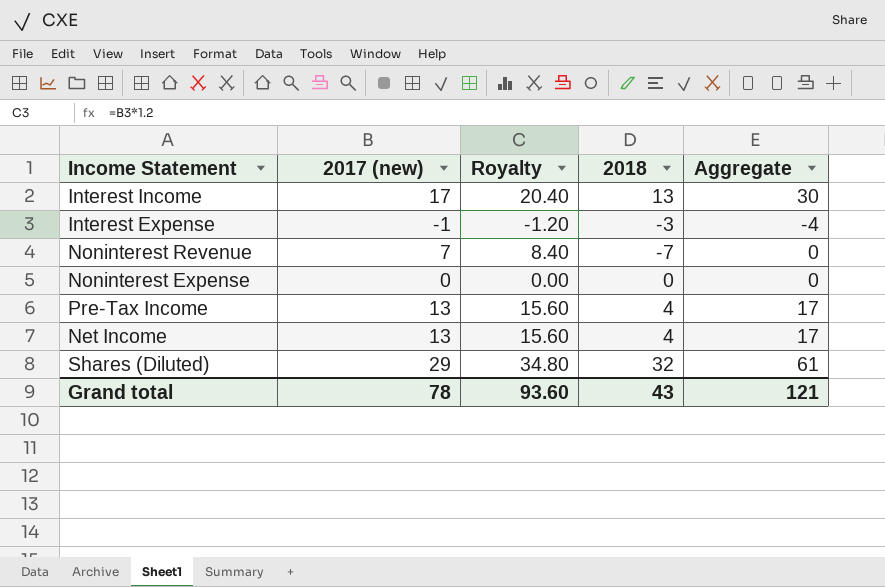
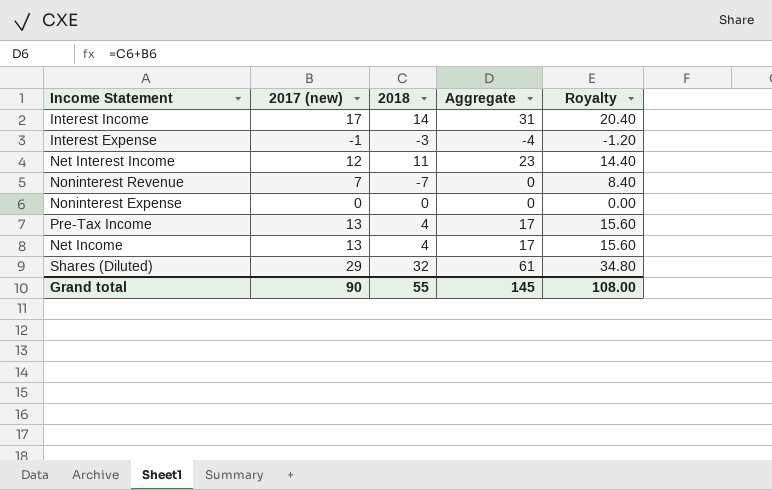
column Royalty | position: 3 -> 5
Interest Income | 2018: 13 -> 14
Interest Income | Aggregate: 30 -> 31
row Net Interest Income: none -> 12 | 11 | 23 | 14.40
Grand total | 2017 (new): 78 -> 90
Grand total | 2018: 43 -> 55
Grand total | Aggregate: 121 -> 145
Grand total | Royalty: 93.60 -> 108.00

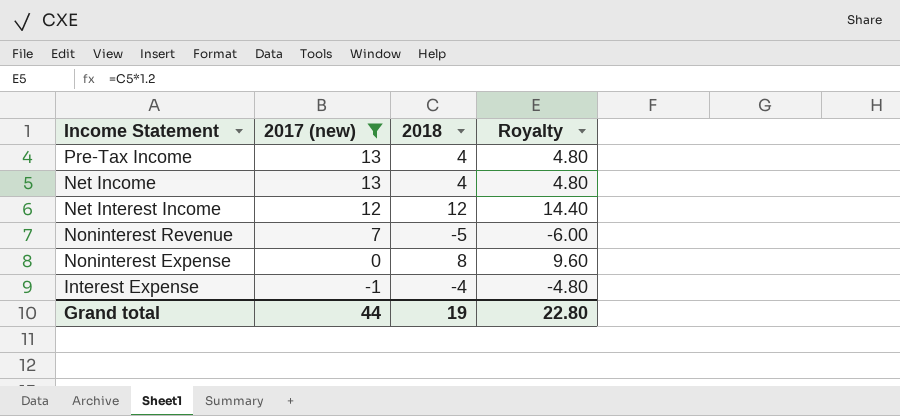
filter: none -> 2017 (new) <= 13
row order: none -> 2017 (new) descending
column Aggregate | formula: [2017 (new)] + [2018] -> none
column Royalty | formula: [2017 (new)] * 1.2 -> [2018] * 1.2
Net Interest Income | 2018: 11 -> 12
Noninterest Revenue | 2018: -7 -> -5
Noninterest Expense | 2018: 0 -> 8
Interest Expense | 2018: -3 -> -4
Grand total | 2017 (new): 90 -> 44
Grand total | 2018: 55 -> 19
Grand total | Royalty: 108.00 -> 22.80

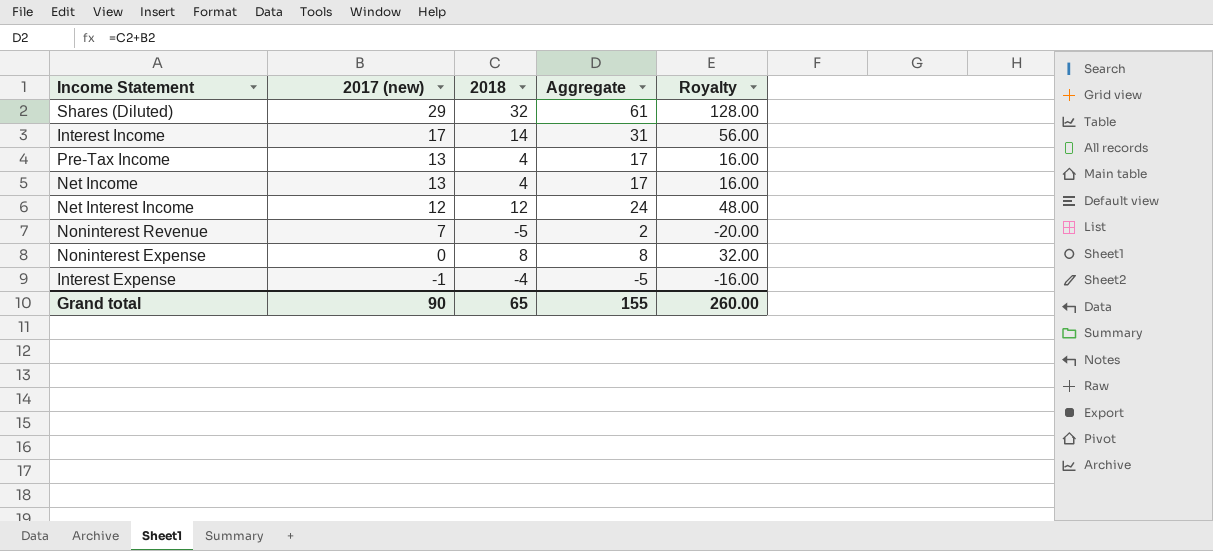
filter: 2017 (new) <= 13 -> none
column Aggregate | formula: none -> [2017 (new)] + [2018]
column Royalty | formula: [2018] * 1.2 -> [2018] * 4
Grand total | 2017 (new): 44 -> 90
Grand total | 2018: 19 -> 65
Grand total | Royalty: 22.80 -> 260.00

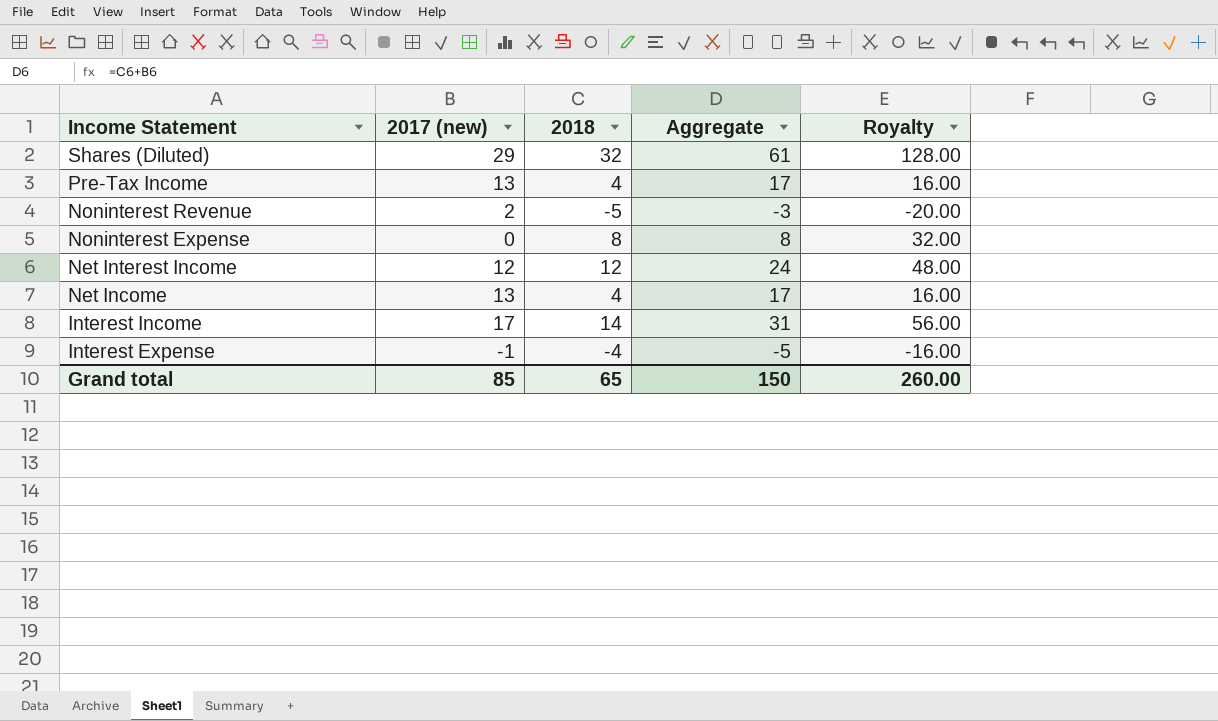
row order: 2017 (new) descending -> Income Statement descending
Noninterest Revenue | 2017 (new): 7 -> 2
Noninterest Revenue | Aggregate: 2 -> -3
Grand total | 2017 (new): 90 -> 85
Grand total | Aggregate: 155 -> 150

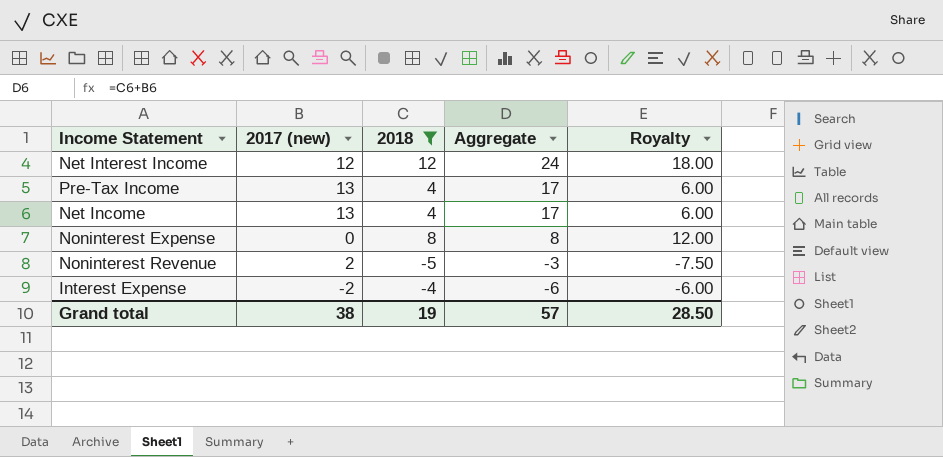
filter: none -> 2018 <= 12
row order: Income Statement descending -> Aggregate descending
column Royalty | formula: [2018] * 4 -> [2018] * 1.5
Interest Expense | 2017 (new): -1 -> -2
Interest Expense | Aggregate: -5 -> -6
Grand total | 2017 (new): 85 -> 38
Grand total | 2018: 65 -> 19
Grand total | Aggregate: 150 -> 57
Grand total | Royalty: 260.00 -> 28.50

